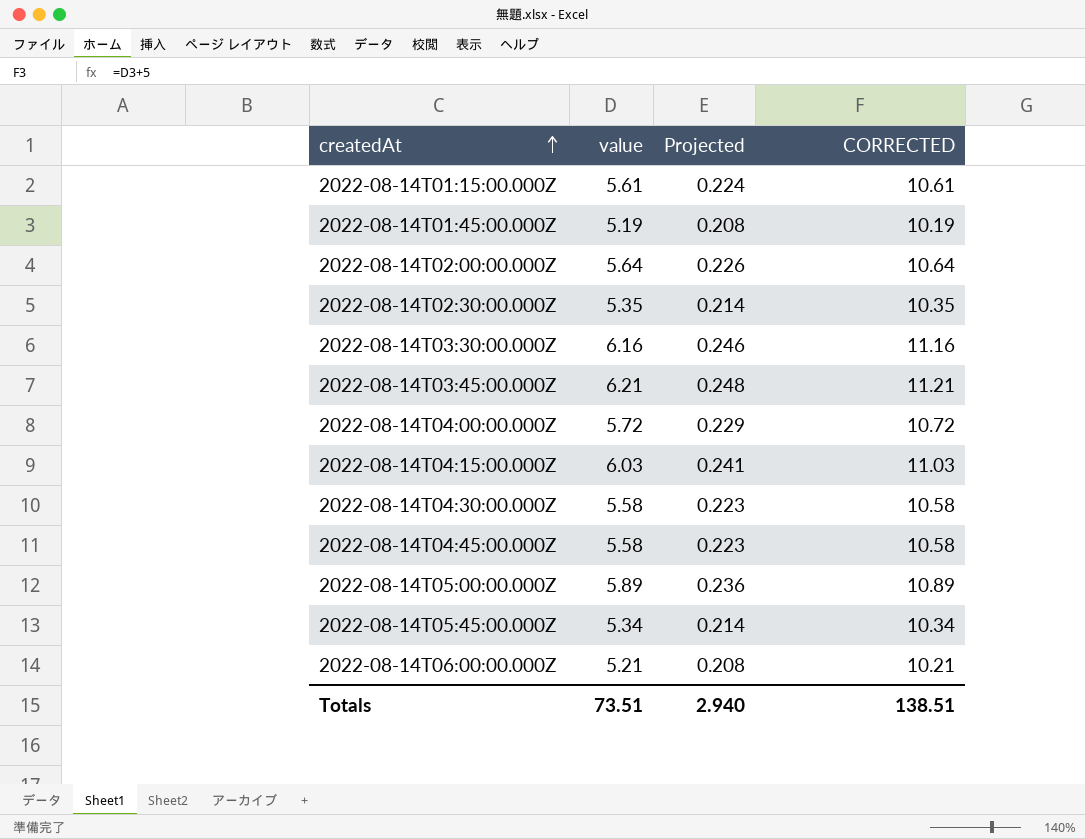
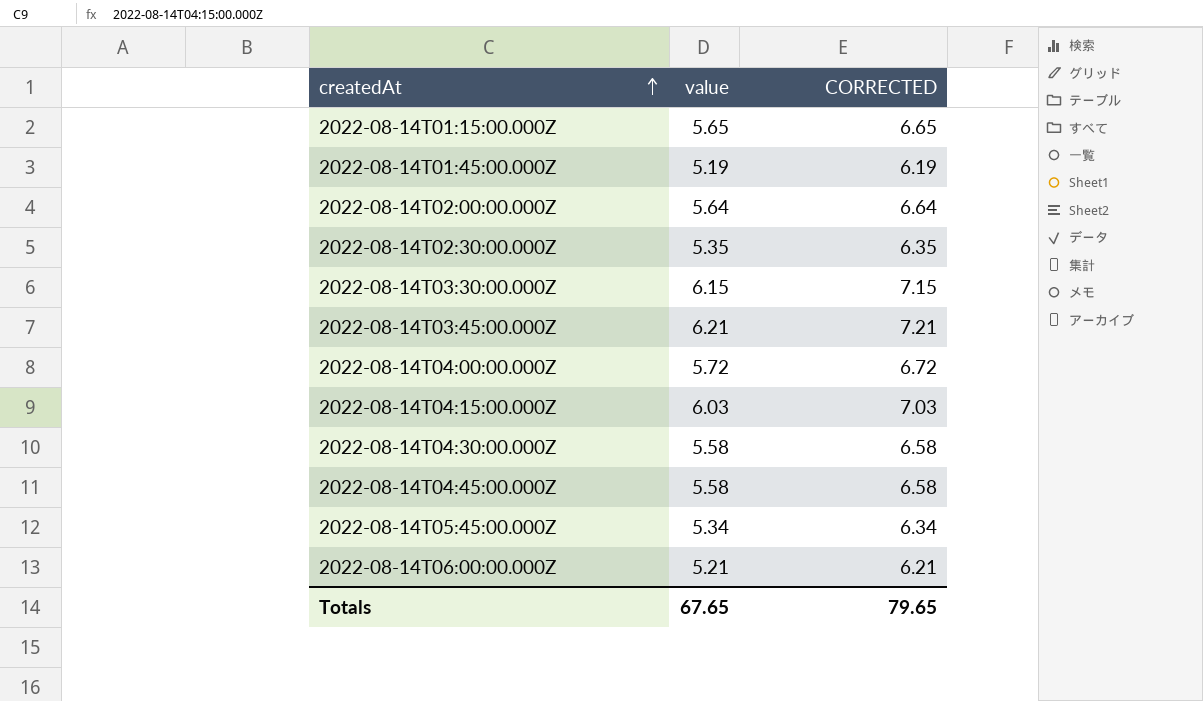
column Projected | formula: [value] * 0.04 -> none
column CORRECTED | formula: [value] + 5 -> [value] + 1
row 2022-08-14T05:00:00.000Z: 5.89 | 0.236 | 10.89 -> none
2022-08-14T01:15:00.000Z | value: 5.61 -> 5.65
2022-08-14T03:30:00.000Z | value: 6.16 -> 6.15
Totals | value: 73.51 -> 67.65
Totals | CORRECTED: 138.51 -> 79.65

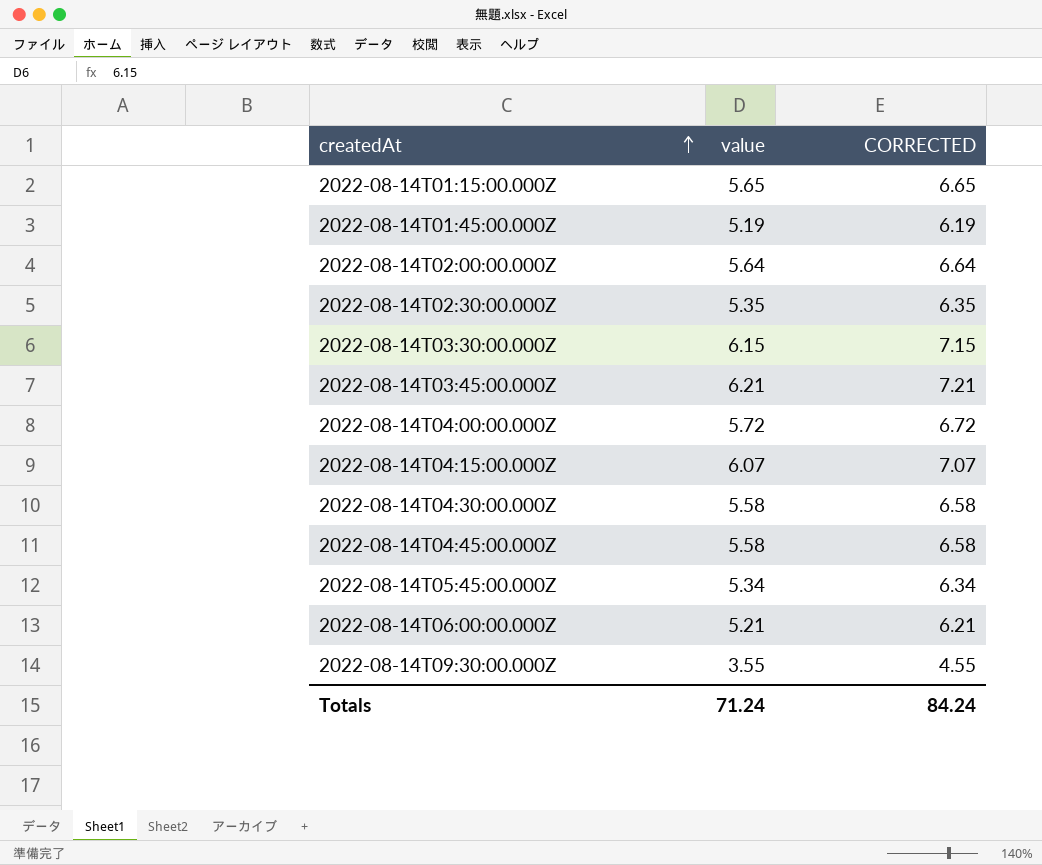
2022-08-14T04:15:00.000Z | value: 6.03 -> 6.07
2022-08-14T04:15:00.000Z | CORRECTED: 7.03 -> 7.07
row 2022-08-14T09:30:00.000Z: none -> 3.55 | 4.55
Totals | value: 67.65 -> 71.24
Totals | CORRECTED: 79.65 -> 84.24

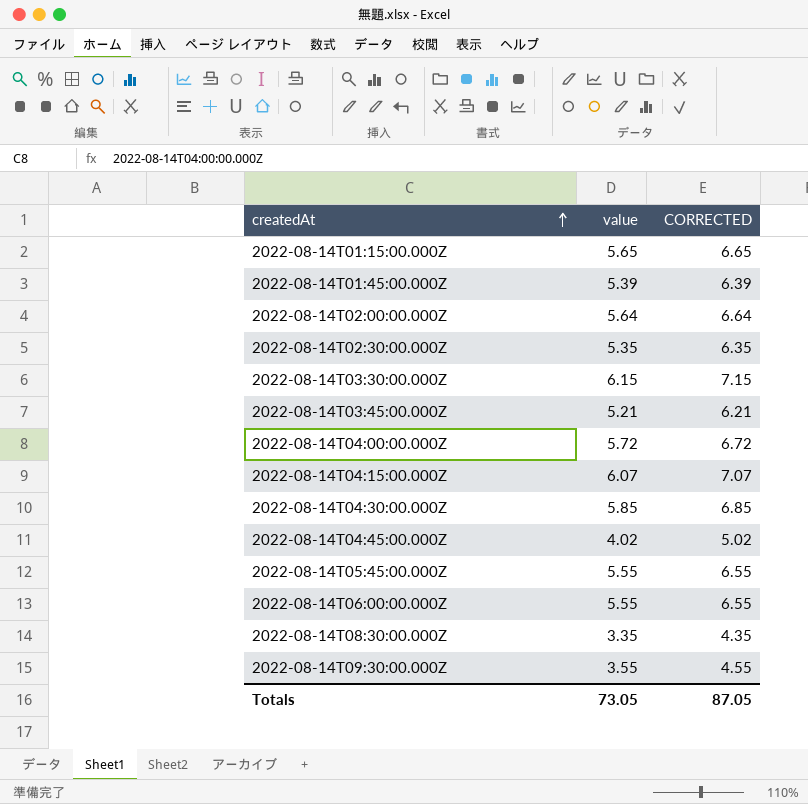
2022-08-14T01:45:00.000Z | value: 5.19 -> 5.39
2022-08-14T01:45:00.000Z | CORRECTED: 6.19 -> 6.39
2022-08-14T03:45:00.000Z | value: 6.21 -> 5.21
2022-08-14T03:45:00.000Z | CORRECTED: 7.21 -> 6.21
2022-08-14T04:30:00.000Z | value: 5.58 -> 5.85
2022-08-14T04:30:00.000Z | CORRECTED: 6.58 -> 6.85
2022-08-14T04:45:00.000Z | value: 5.58 -> 4.02
2022-08-14T04:45:00.000Z | CORRECTED: 6.58 -> 5.02
2022-08-14T05:45:00.000Z | value: 5.34 -> 5.55
2022-08-14T05:45:00.000Z | CORRECTED: 6.34 -> 6.55
2022-08-14T06:00:00.000Z | value: 5.21 -> 5.55
2022-08-14T06:00:00.000Z | CORRECTED: 6.21 -> 6.55
row 2022-08-14T08:30:00.000Z: none -> 3.35 | 4.35
Totals | value: 71.24 -> 73.05
Totals | CORRECTED: 84.24 -> 87.05

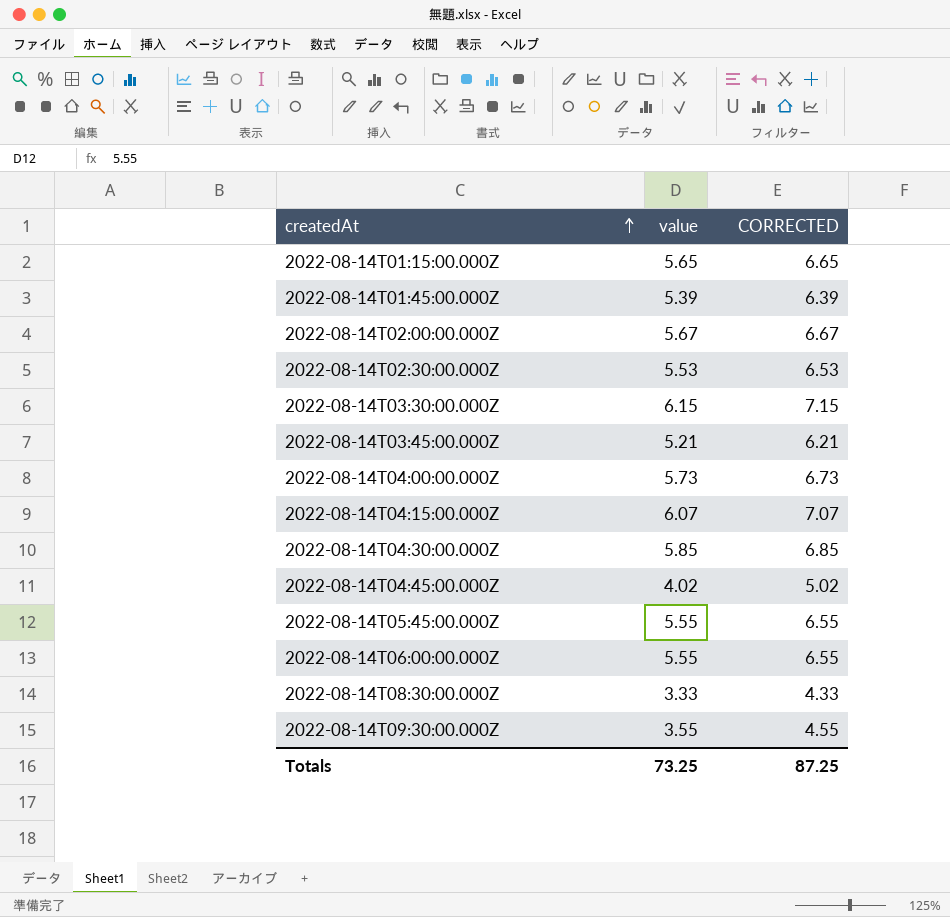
2022-08-14T02:00:00.000Z | value: 5.64 -> 5.67
2022-08-14T02:00:00.000Z | CORRECTED: 6.64 -> 6.67
2022-08-14T02:30:00.000Z | value: 5.35 -> 5.53
2022-08-14T02:30:00.000Z | CORRECTED: 6.35 -> 6.53
2022-08-14T04:00:00.000Z | value: 5.72 -> 5.73
2022-08-14T04:00:00.000Z | CORRECTED: 6.72 -> 6.73
2022-08-14T08:30:00.000Z | value: 3.35 -> 3.33
2022-08-14T08:30:00.000Z | CORRECTED: 4.35 -> 4.33
Totals | value: 73.05 -> 73.25
Totals | CORRECTED: 87.05 -> 87.25

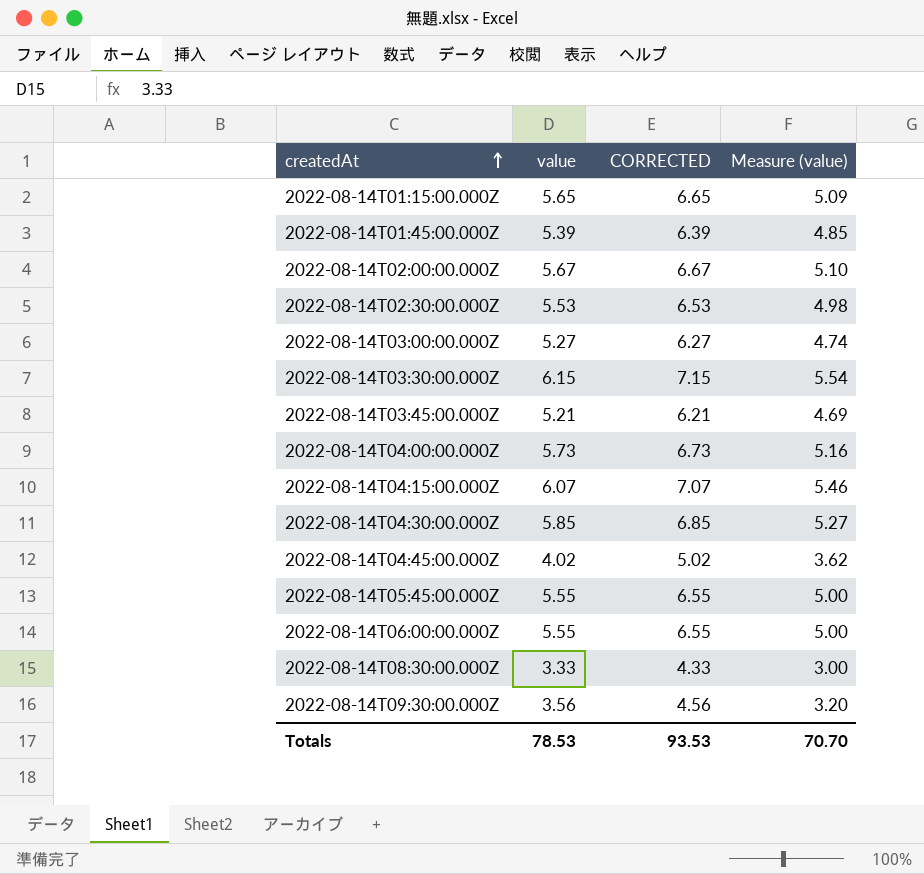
column Measure (value) | formula: none -> [value] * 0.9
row 2022-08-14T03:00:00.000Z: none -> 5.27 | 6.27 | 4.74
2022-08-14T09:30:00.000Z | value: 3.55 -> 3.56
2022-08-14T09:30:00.000Z | CORRECTED: 4.55 -> 4.56
Totals | value: 73.25 -> 78.53
Totals | CORRECTED: 87.25 -> 93.53

